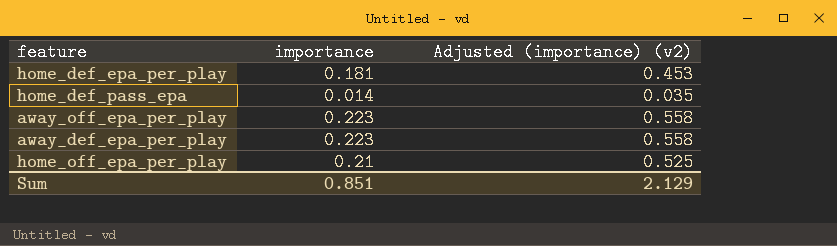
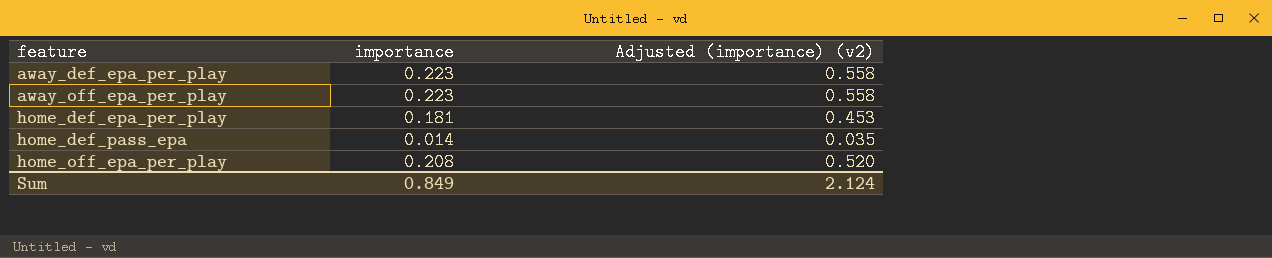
row order: none -> feature ascending
home_off_epa_per_play | importance: 0.21 -> 0.208
home_off_epa_per_play | Adjusted (importance) (v2): 0.525 -> 0.520
Sum | importance: 0.851 -> 0.849
Sum | Adjusted (importance) (v2): 2.129 -> 2.124

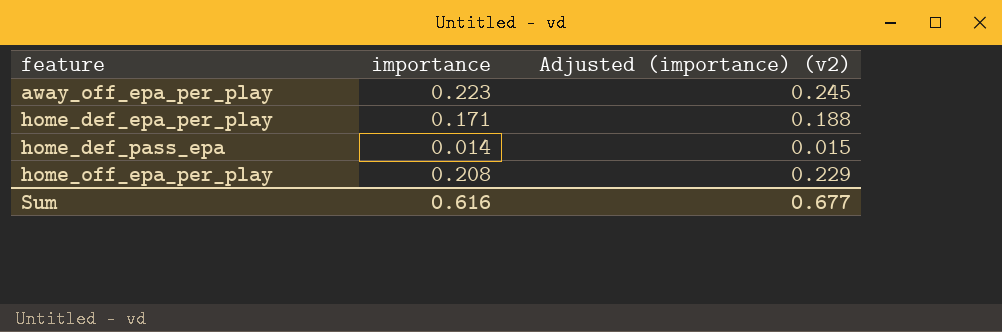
column Adjusted (importance) (v2) | formula: [importance] * 2.5 -> [importance] * 1.1
row away_def_epa_per_play: 0.223 | 0.558 -> none
home_def_epa_per_play | importance: 0.181 -> 0.171
Sum | importance: 0.849 -> 0.616
Sum | Adjusted (importance) (v2): 2.124 -> 0.677

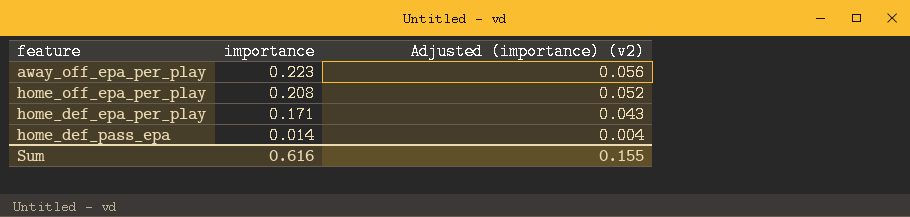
row order: feature ascending -> importance descending
column Adjusted (importance) (v2) | formula: [importance] * 1.1 -> [importance] * 0.25
Sum | Adjusted (importance) (v2): 0.677 -> 0.155

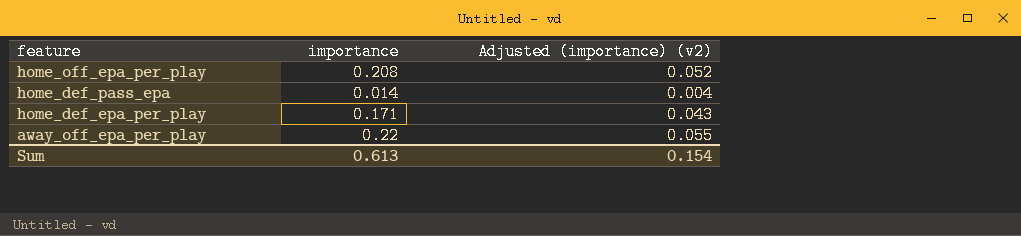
row order: importance descending -> feature descending
away_off_epa_per_play | importance: 0.223 -> 0.22
away_off_epa_per_play | Adjusted (importance) (v2): 0.056 -> 0.055
Sum | importance: 0.616 -> 0.613
Sum | Adjusted (importance) (v2): 0.155 -> 0.154

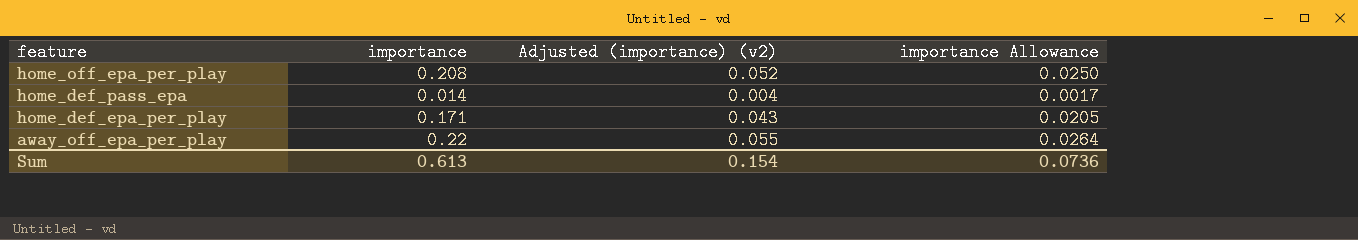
column importance Allowance | formula: none -> [importance] * 0.12

